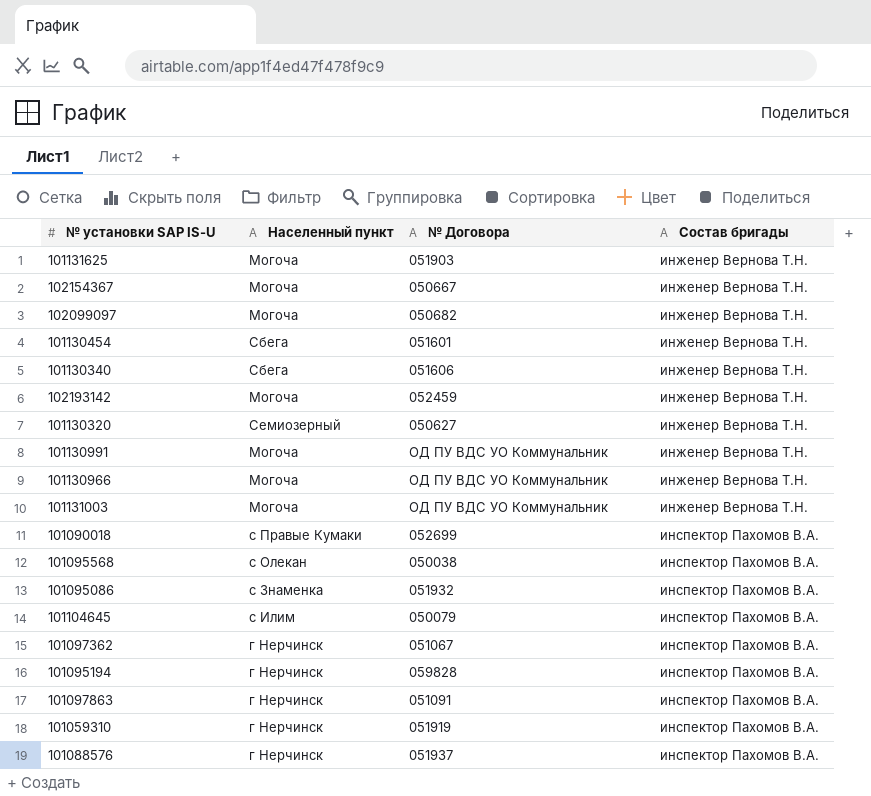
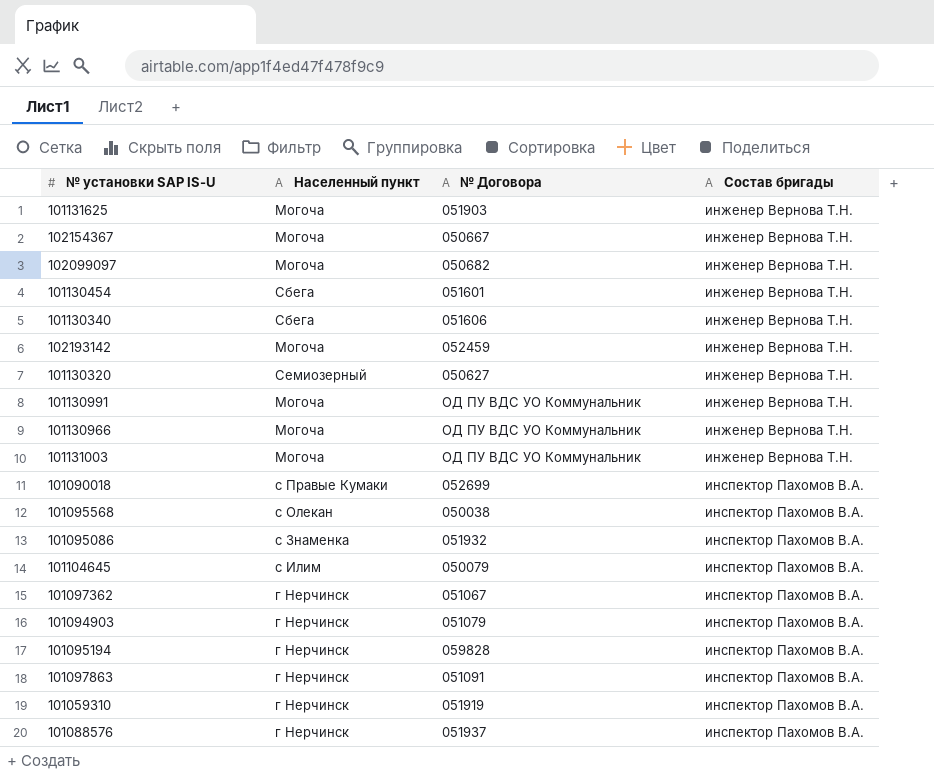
row 101094903: none -> г Нерчинск | 051079 | инспектор Пахомов В.А.

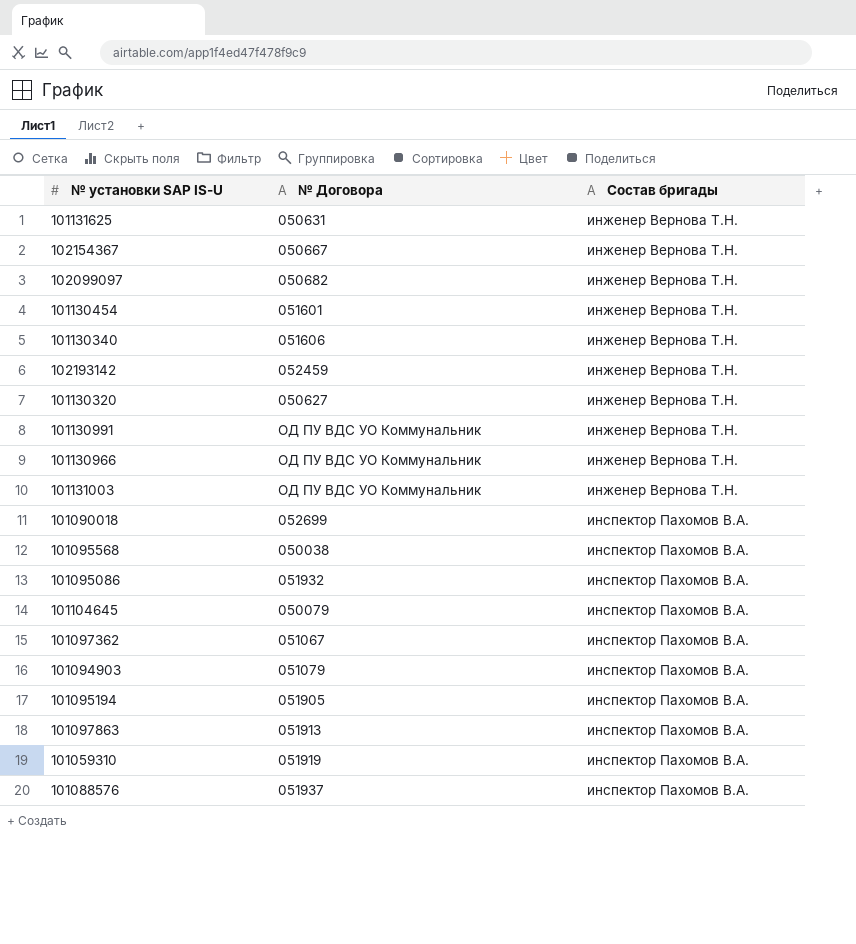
column Населенный пункт | position: 2 -> none
101131625 | № Договора: 051903 -> 050631
101095194 | № Договора: 059828 -> 051905
101097863 | № Договора: 051091 -> 051913

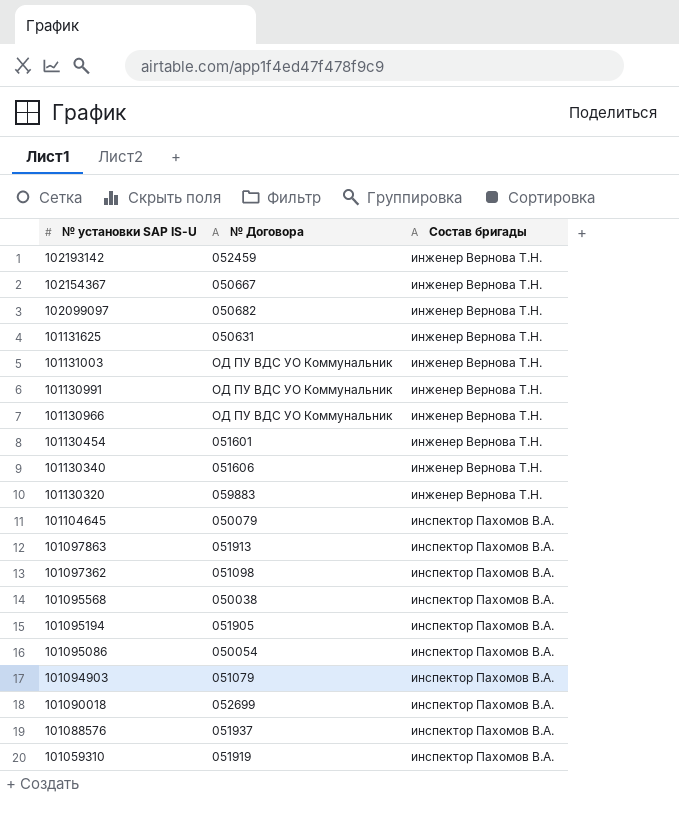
row order: Состав бригады ascending -> № установки SAP IS-U descending
101130320 | № Договора: 050627 -> 059883
101097362 | № Договора: 051067 -> 051098
101095086 | № Договора: 051932 -> 050054

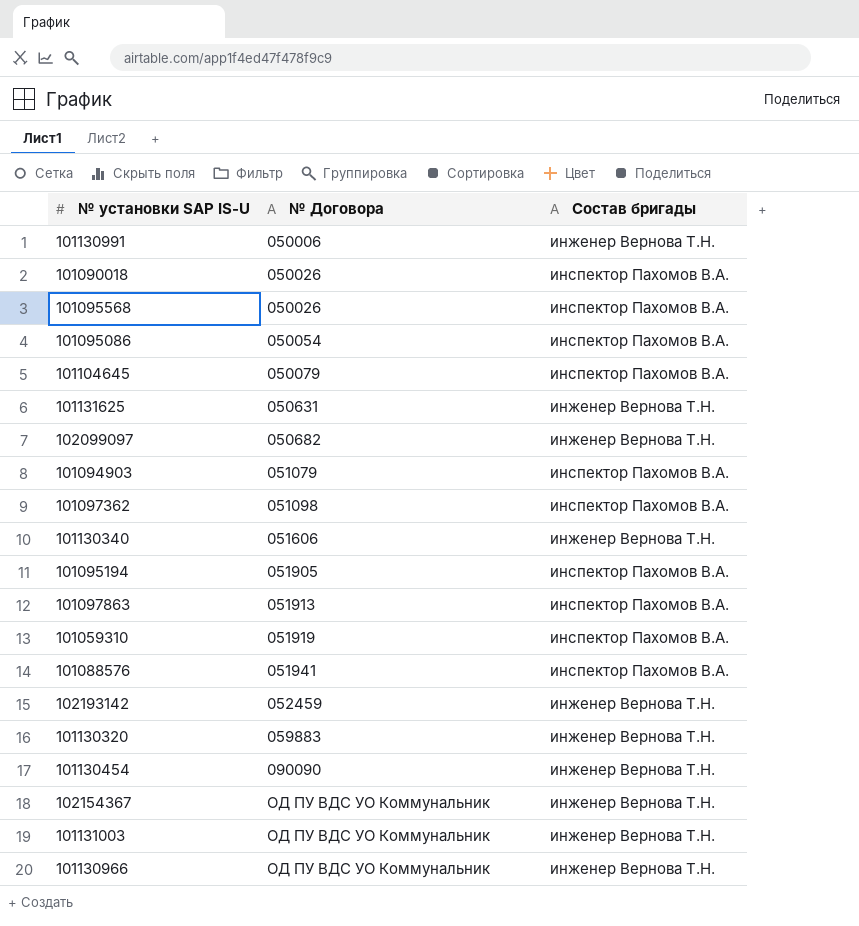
row order: № установки SAP IS-U descending -> № Договора ascending
101130991 | № Договора: ОД ПУ ВДС УО Коммунальник -> 050006
101090018 | № Договора: 052699 -> 050026
101095568 | № Договора: 050038 -> 050026
101088576 | № Договора: 051937 -> 051941
101130454 | № Договора: 051601 -> 090090
102154367 | № Договора: 050667 -> ОД ПУ ВДС УО Коммунальник

